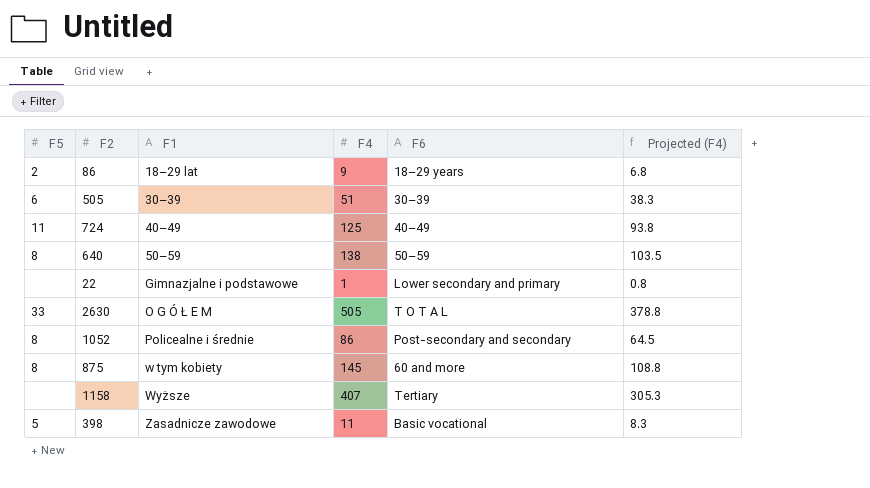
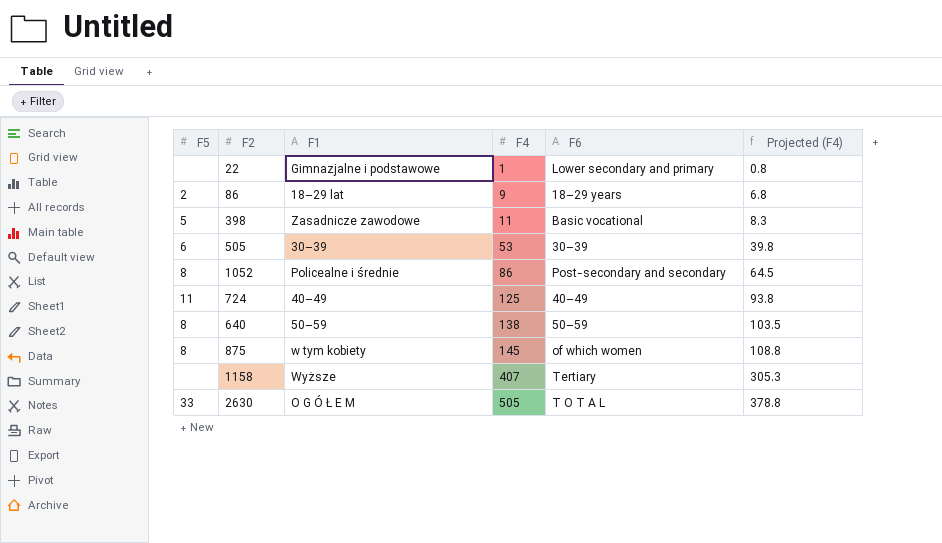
row order: F1 ascending -> F4 ascending
505 | F4: 51 -> 53
505 | Projected (F4): 38.3 -> 39.8
875 | F6: 60 and more -> of which women

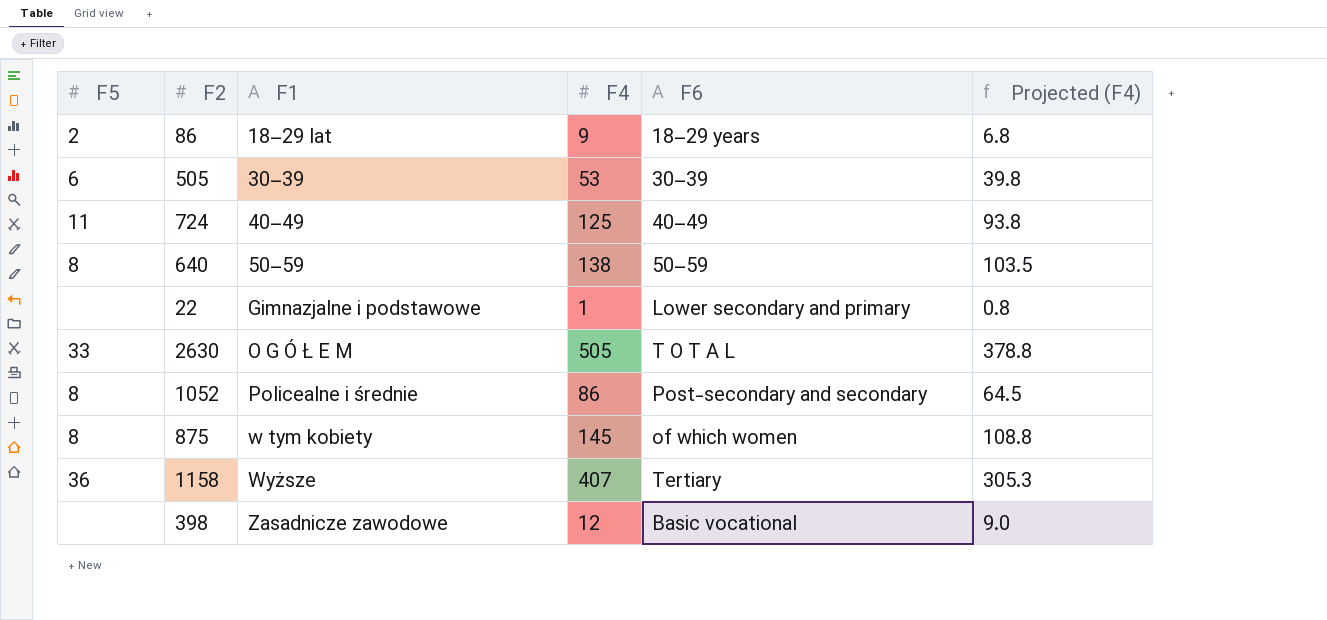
row order: F4 ascending -> F1 ascending
1158 | F5: none -> 36
398 | F5: 5 -> none
398 | F4: 11 -> 12
398 | Projected (F4): 8.3 -> 9.0

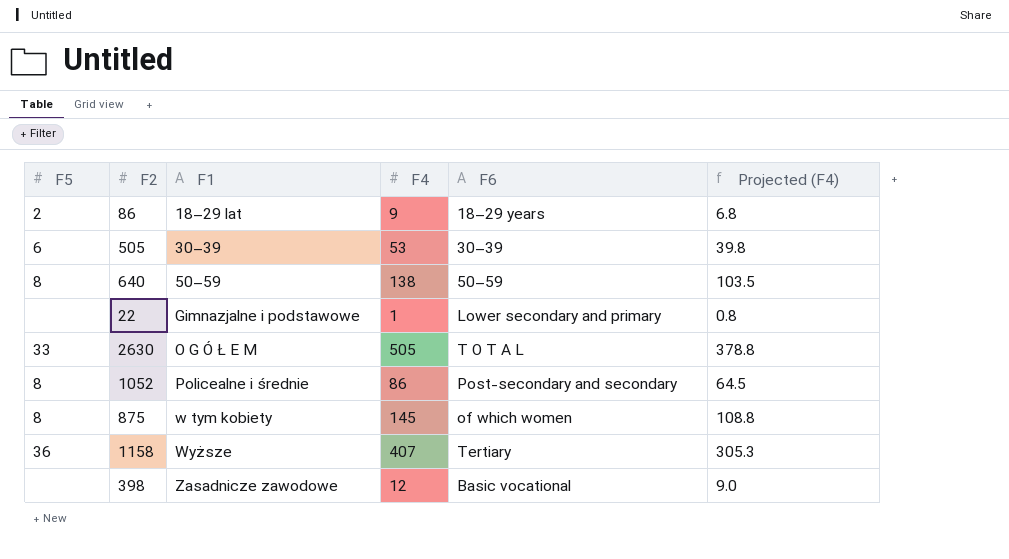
row 724: 11 | 40–49 | 125 | 40–49 | 93.8 -> none

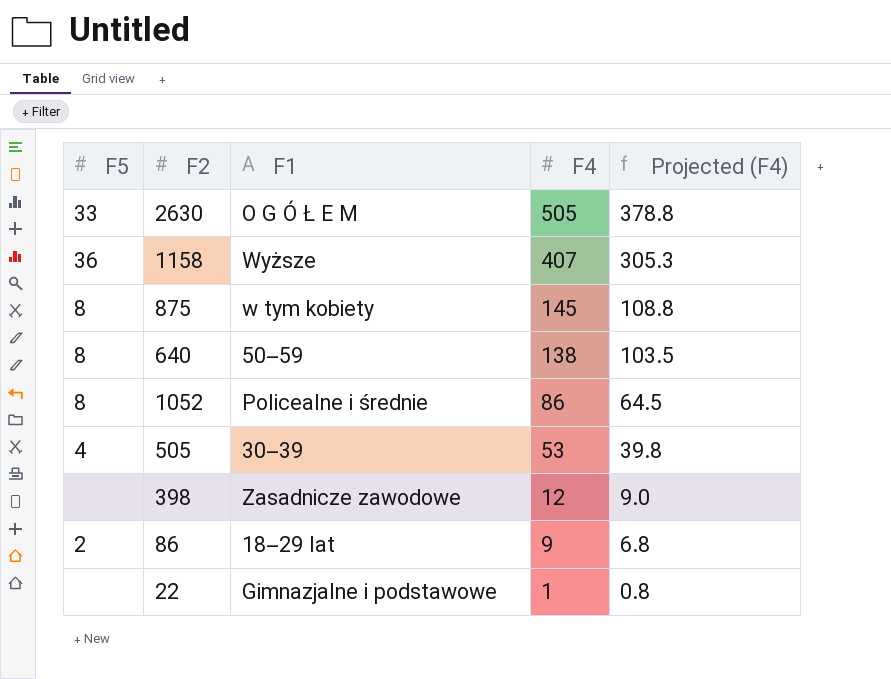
row order: F1 ascending -> F4 descending
column F6 | position: 5 -> none
505 | F5: 6 -> 4

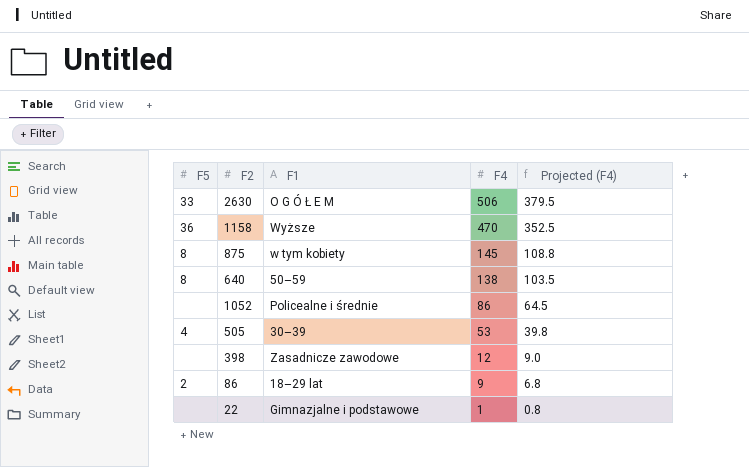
2630 | F4: 505 -> 506
2630 | Projected (F4): 378.8 -> 379.5
1158 | F4: 407 -> 470
1158 | Projected (F4): 305.3 -> 352.5
1052 | F5: 8 -> none

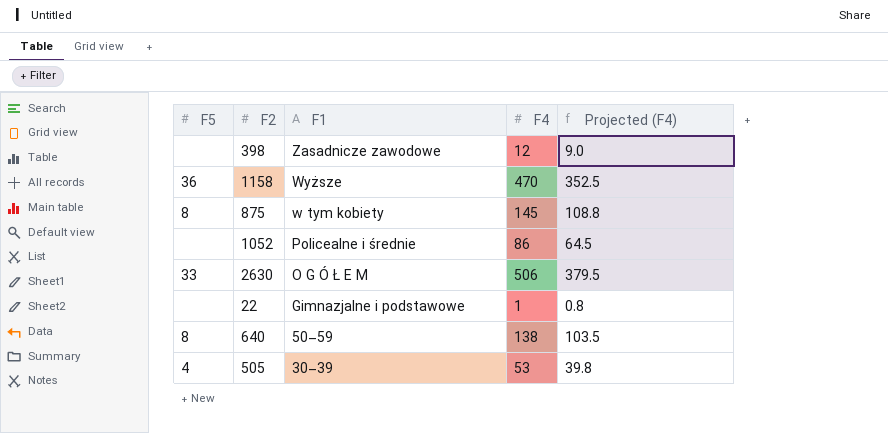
row order: F4 descending -> F1 descending
row 86: 2 | 18–29 lat | 9 | 6.8 -> none

